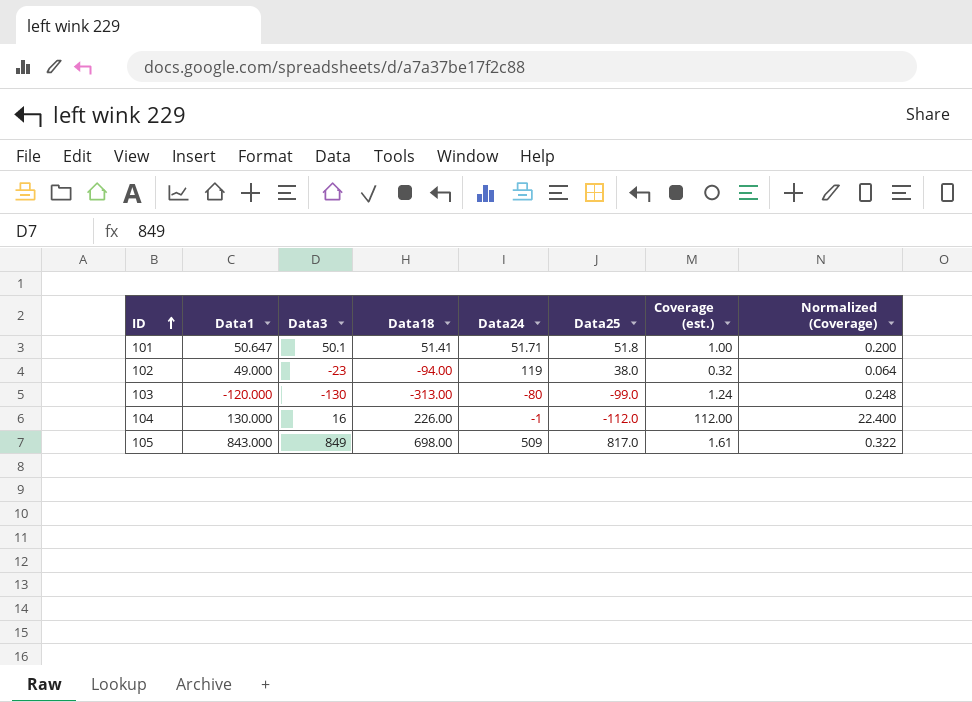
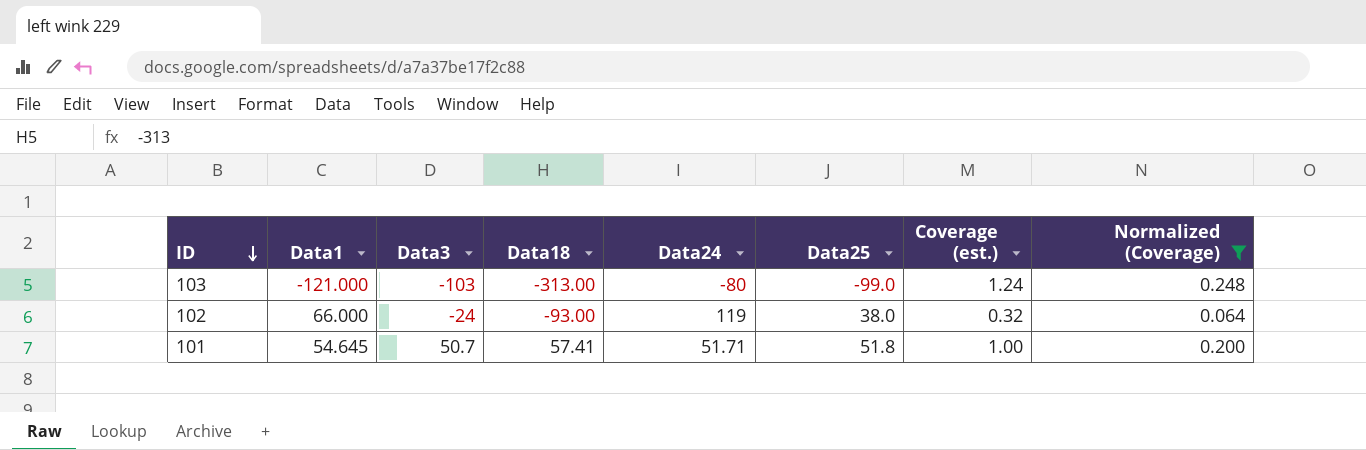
filter: none -> Normalized (Coverage) <= 0.248
row order: ID ascending -> ID descending
103 | Data1: -120.000 -> -121.000
103 | Data3: -130 -> -103
102 | Data1: 49.000 -> 66.000
102 | Data3: -23 -> -24
102 | Data18: -94.00 -> -93.00
101 | Data1: 50.647 -> 54.645
101 | Data3: 50.1 -> 50.7
101 | Data18: 51.41 -> 57.41

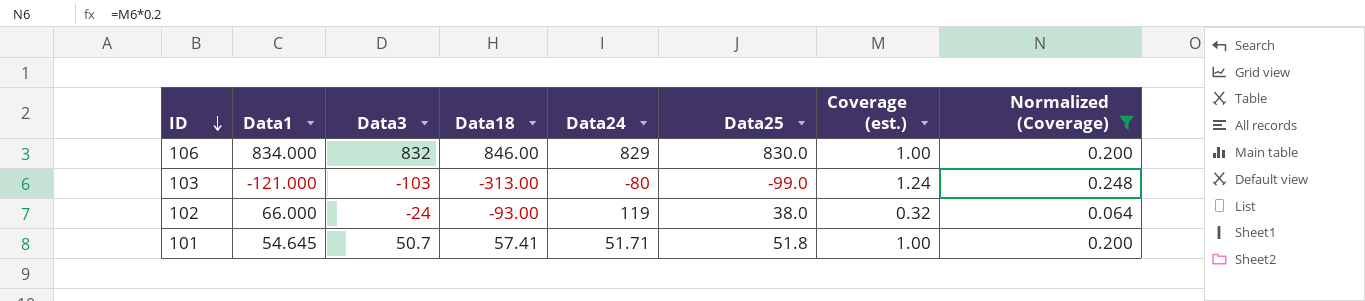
row 106: none -> 834.000 | 832 | 846.00 | 829 | 830.0 | 1.00 | 0.200

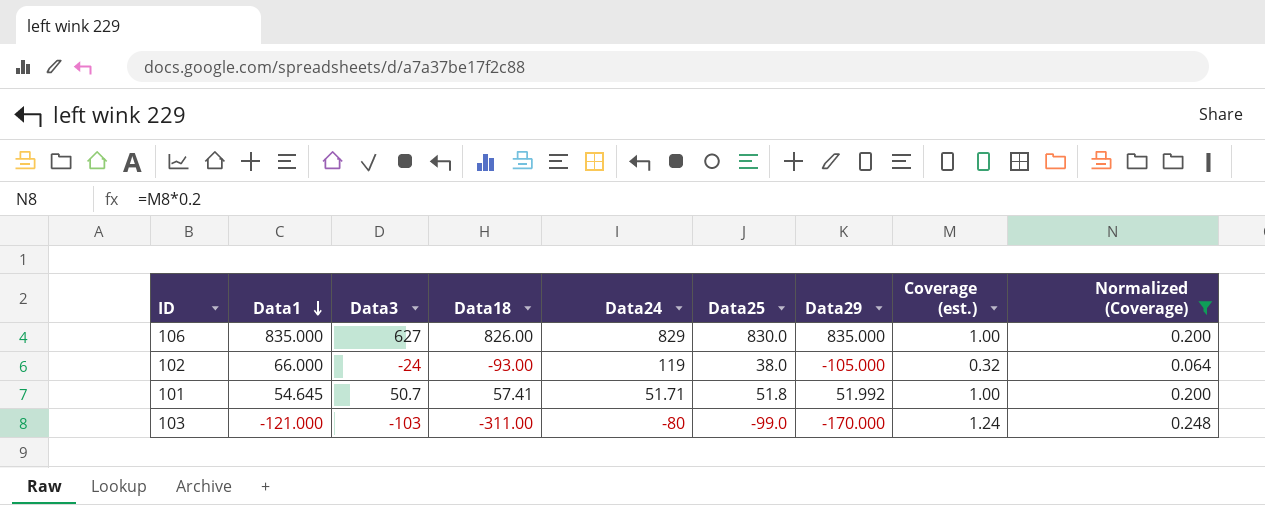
row order: ID descending -> Data1 descending
column Data29 | position: none -> 7
106 | Data1: 834.000 -> 835.000
106 | Data3: 832 -> 627
106 | Data18: 846.00 -> 826.00
103 | Data18: -313.00 -> -311.00

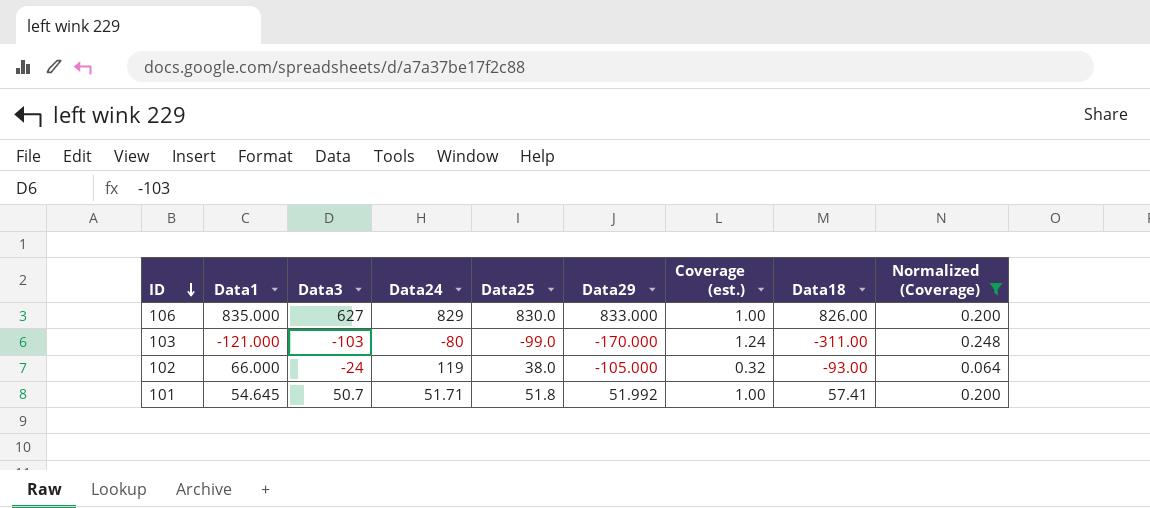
row order: Data1 descending -> ID descending
column Data18 | position: 4 -> 8
106 | Data29: 835.000 -> 833.000

